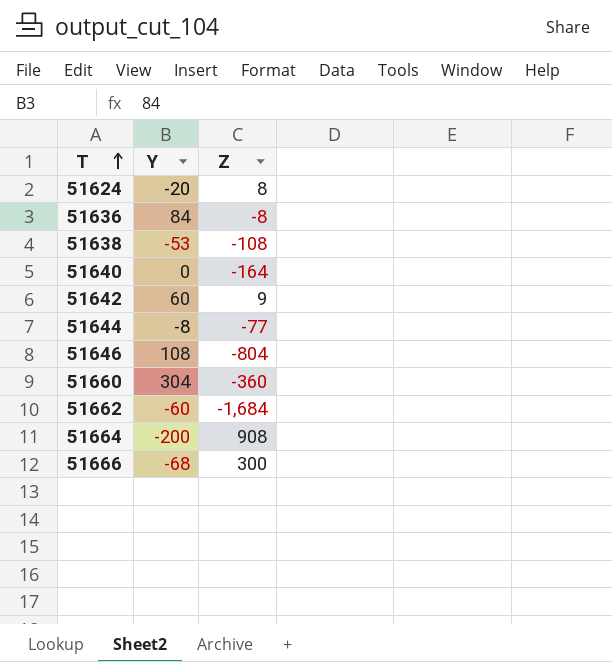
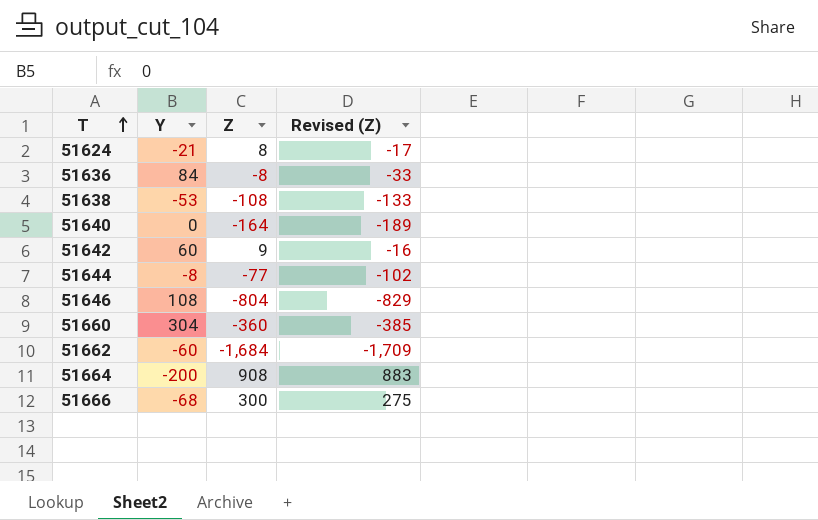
column Revised (Z) | formula: none -> [Z] - 25
51624 | Y: -20 -> -21

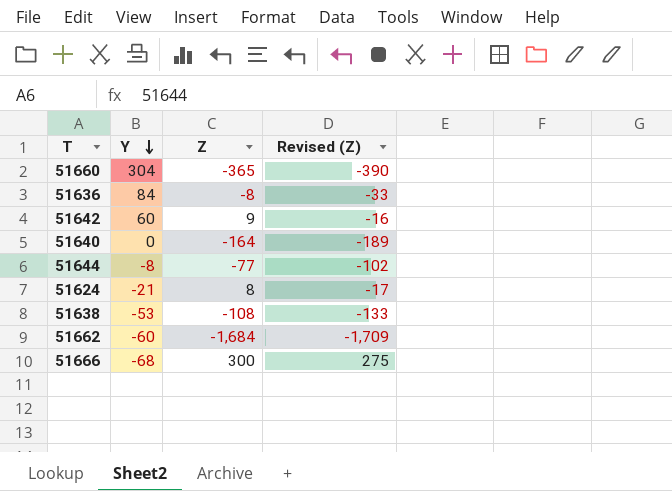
row order: T ascending -> Y descending
row 51646: 108 | -804 | -829 -> none
row 51664: -200 | 908 | 883 -> none
51660 | Z: -360 -> -365
51660 | Revised (Z): -385 -> -390

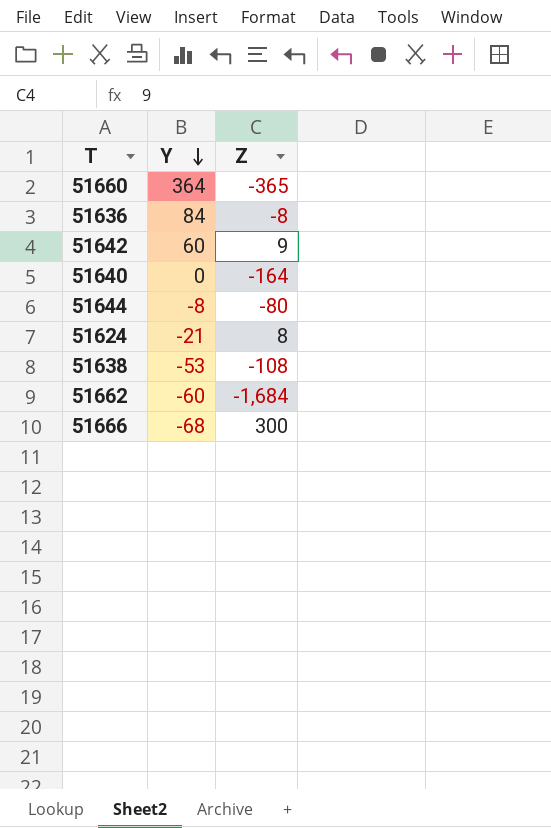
column Revised (Z) | formula: [Z] - 25 -> none
51660 | Y: 304 -> 364
51644 | Z: -77 -> -80

